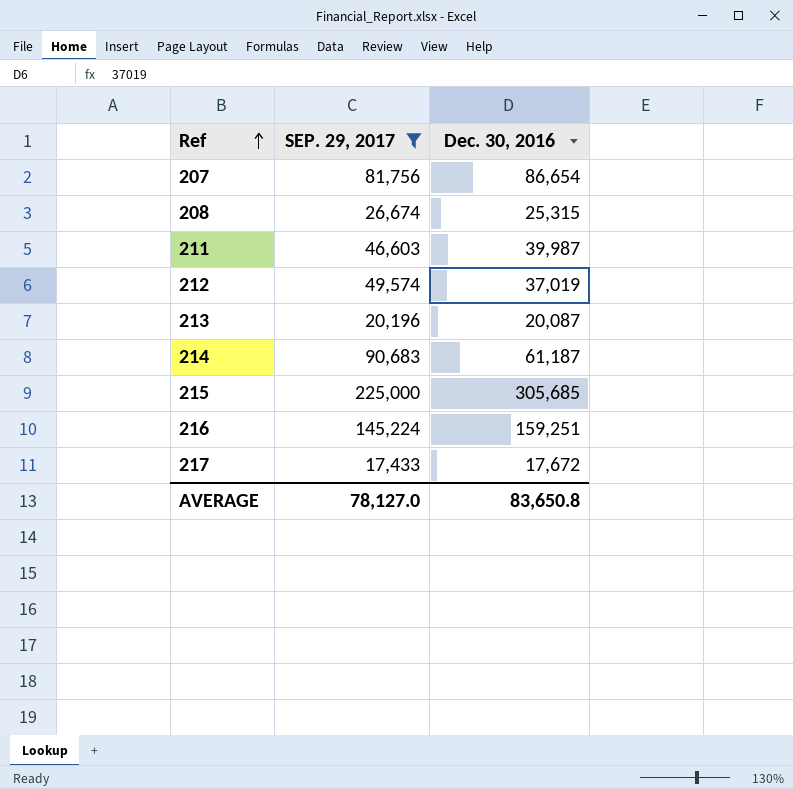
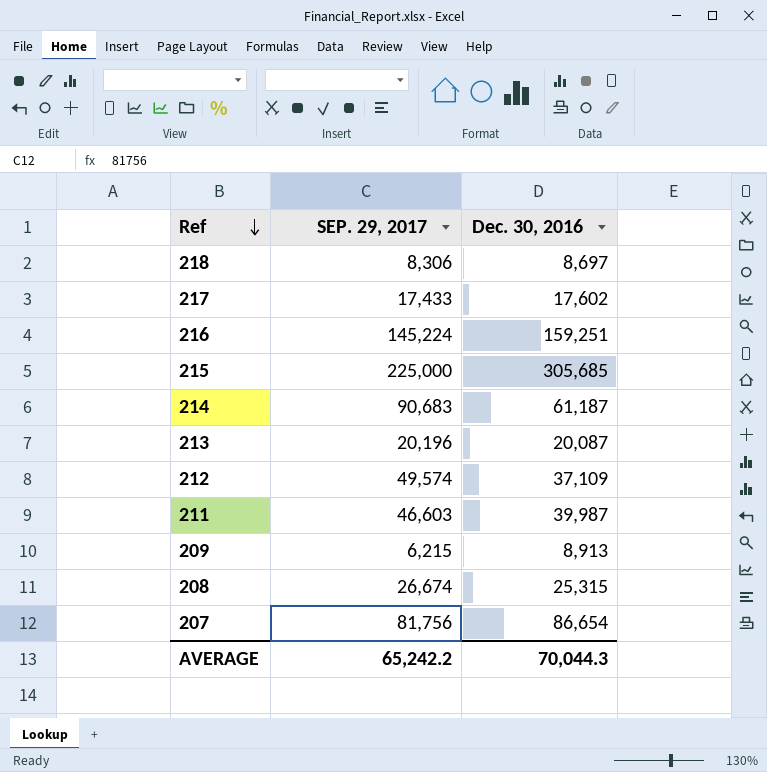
filter: SEP. 29, 2017 >= 17,433 -> none
row order: Ref ascending -> Ref descending
217 | Dec. 30, 2016: 17,672 -> 17,602
212 | Dec. 30, 2016: 37,019 -> 37,109
AVERAGE | SEP. 29, 2017: 78,127.0 -> 65,242.2
AVERAGE | Dec. 30, 2016: 83,650.8 -> 70,044.3

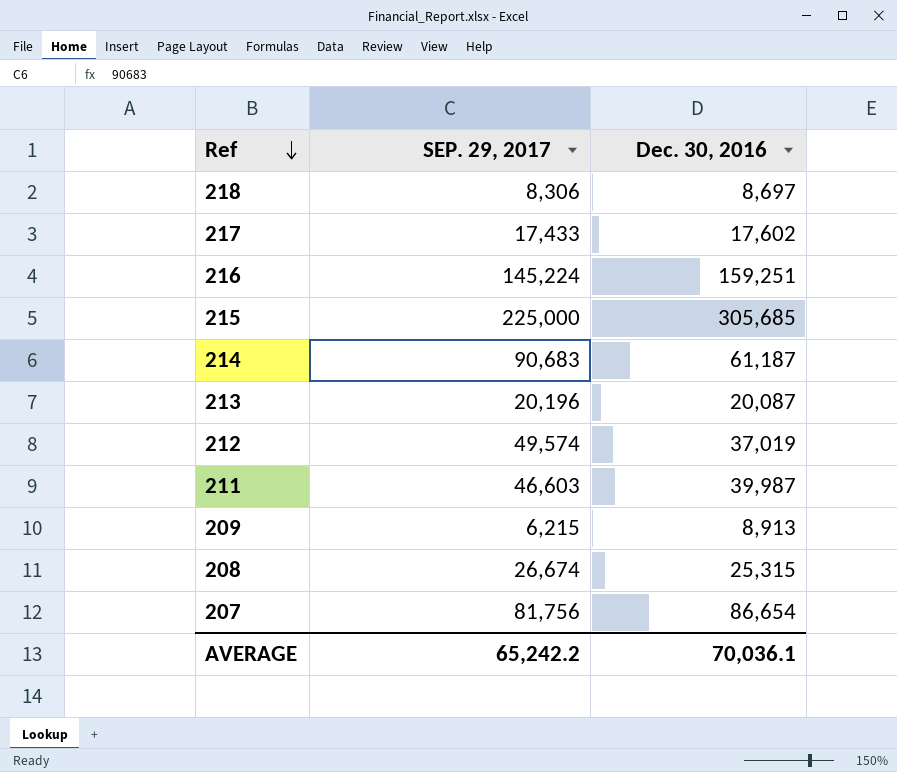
212 | Dec. 30, 2016: 37,109 -> 37,019
AVERAGE | Dec. 30, 2016: 70,044.3 -> 70,036.1

